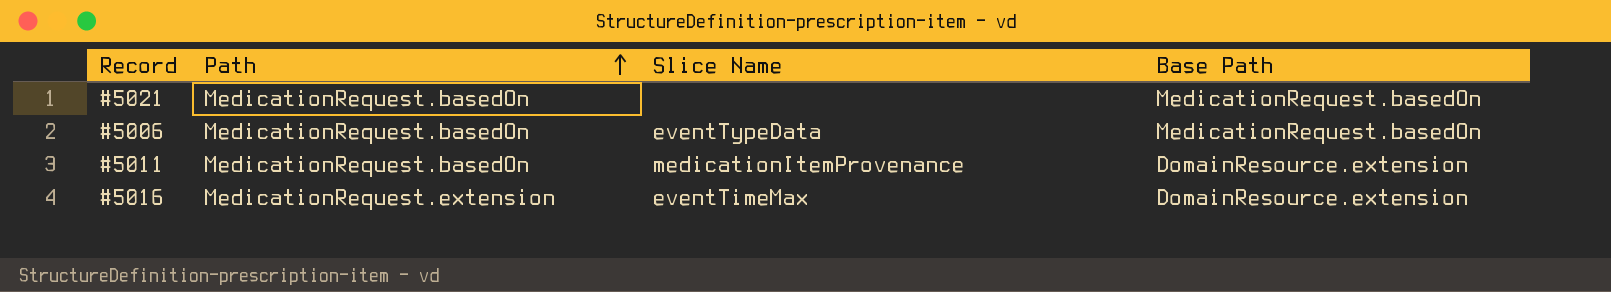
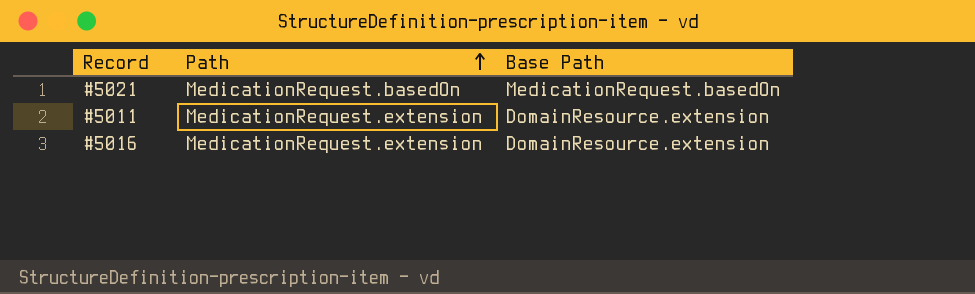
column Slice Name | position: 3 -> none
row #5006: MedicationRequest.basedOn | eventTypeData | MedicationRequest.basedOn -> none
#5011 | Path: MedicationRequest.basedOn -> MedicationRequest.extension

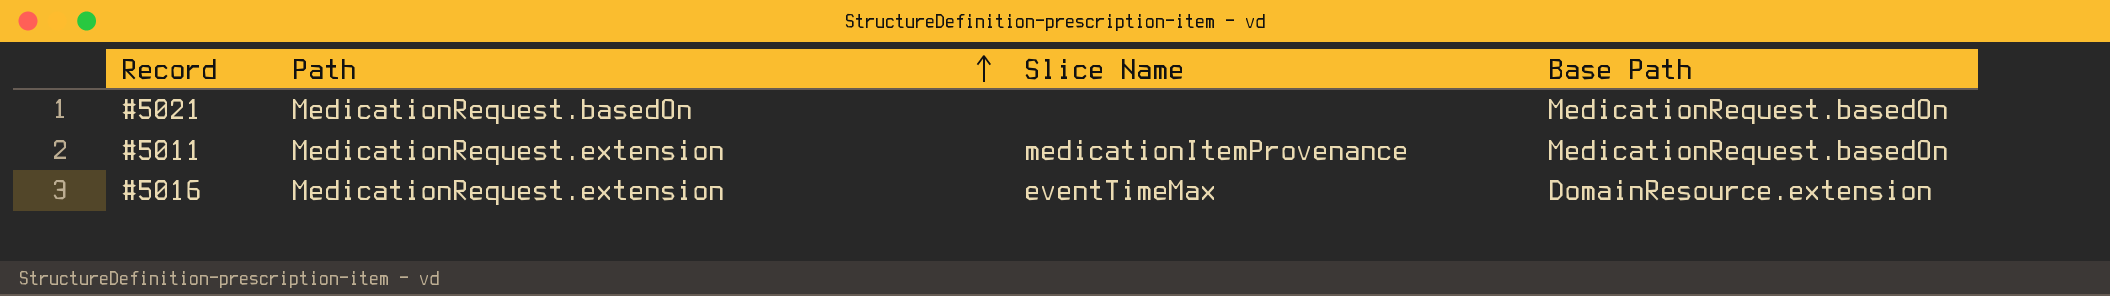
column Slice Name | position: none -> 3
#5011 | Base Path: DomainResource.extension -> MedicationRequest.basedOn

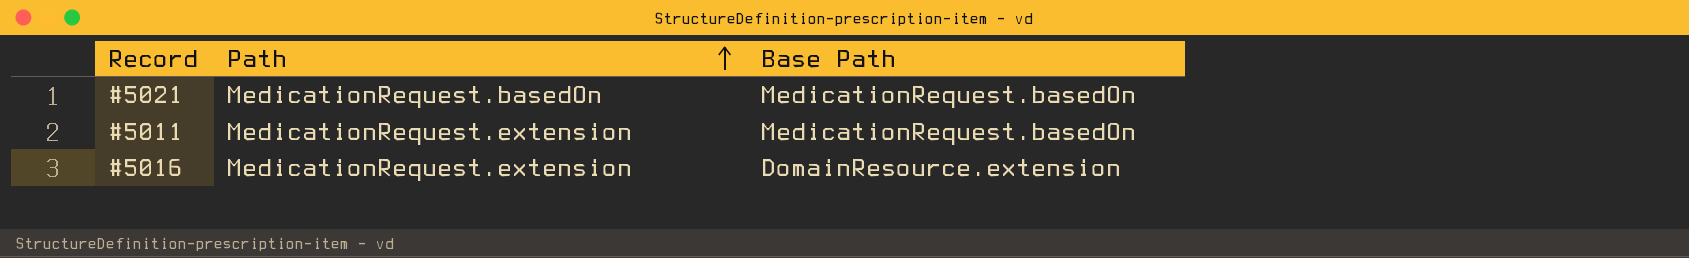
column Slice Name | position: 3 -> none

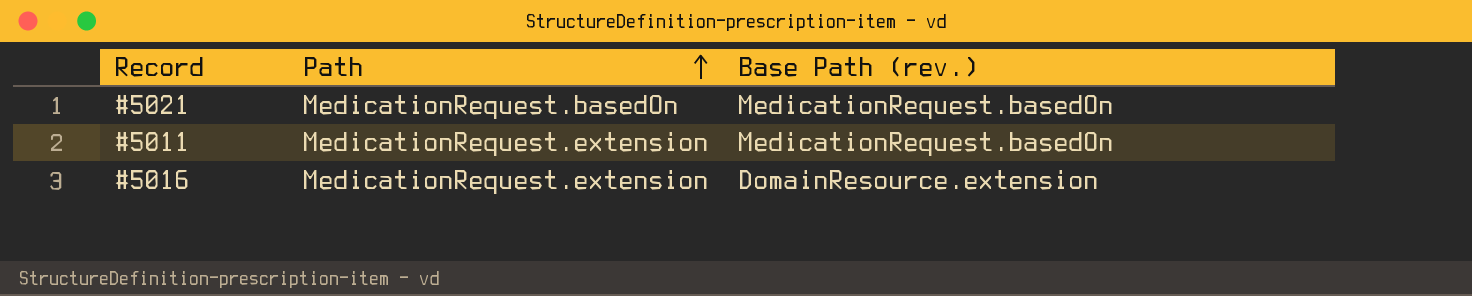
column name: Base Path -> Base Path (rev.)

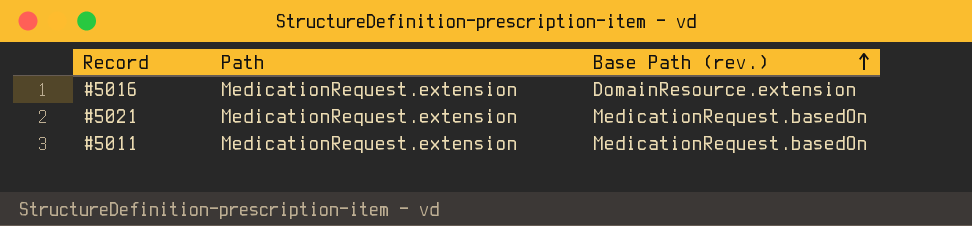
row order: Path ascending -> Base Path (rev.) ascending
#5021 | Path: MedicationRequest.basedOn -> MedicationRequest.extension

